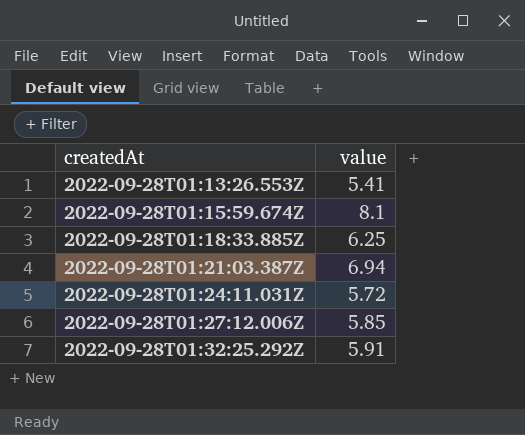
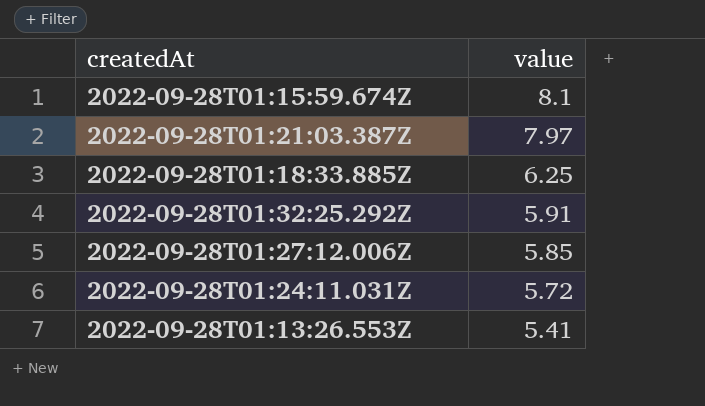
row order: createdAt ascending -> value descending
2022-09-28T01:21:03.387Z | value: 6.94 -> 7.97

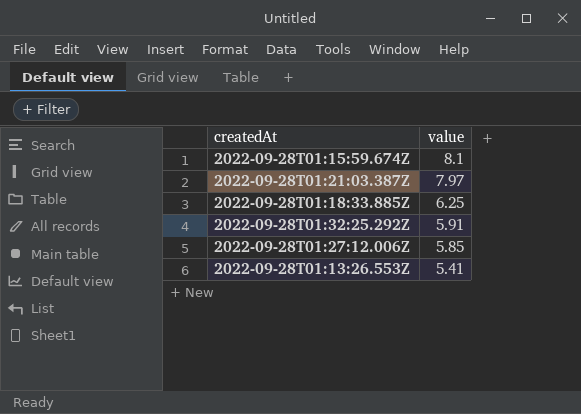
row 2022-09-28T01:24:11.031Z: 5.72 -> none

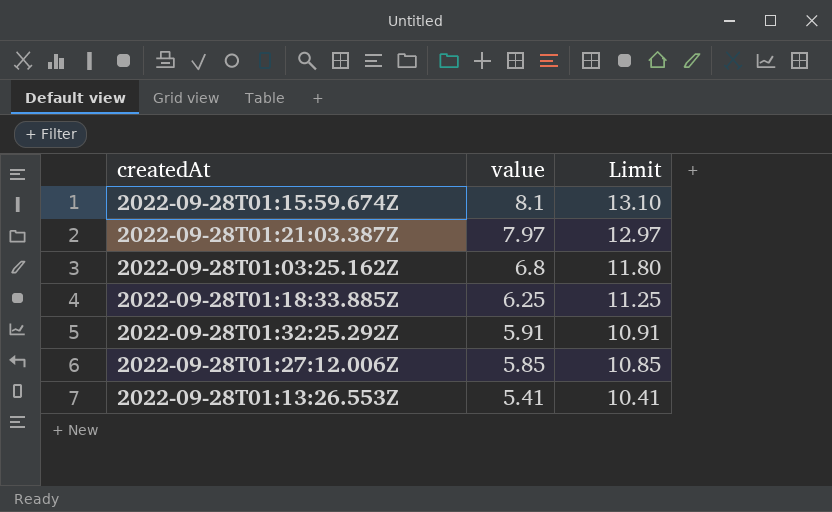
column Limit | formula: none -> [value] + 5
row 2022-09-28T01:03:25.162Z: none -> 6.8 | 11.80

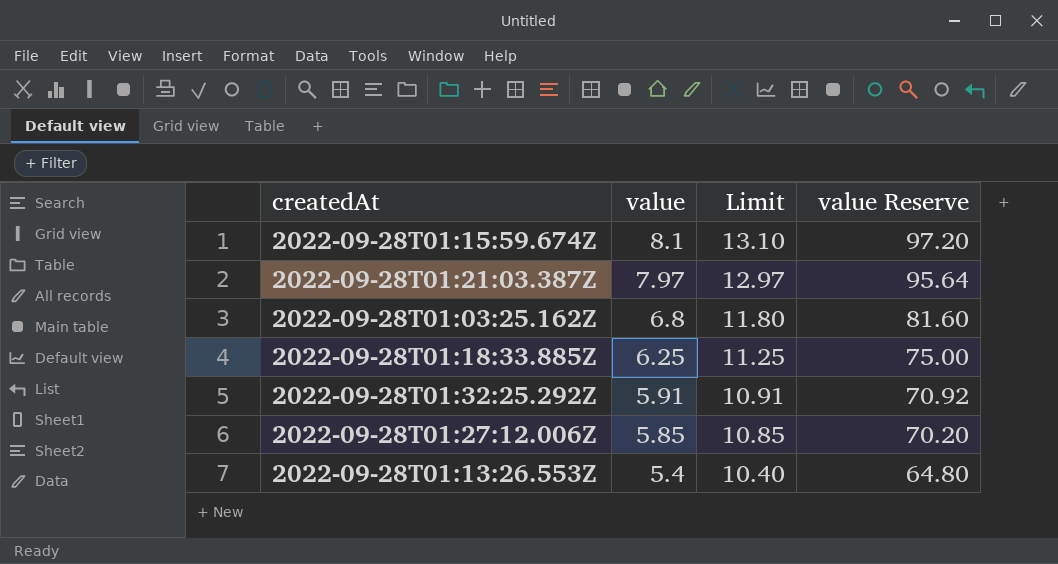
column value Reserve | formula: none -> [value] * 12
2022-09-28T01:13:26.553Z | value: 5.41 -> 5.4
2022-09-28T01:13:26.553Z | Limit: 10.41 -> 10.40

